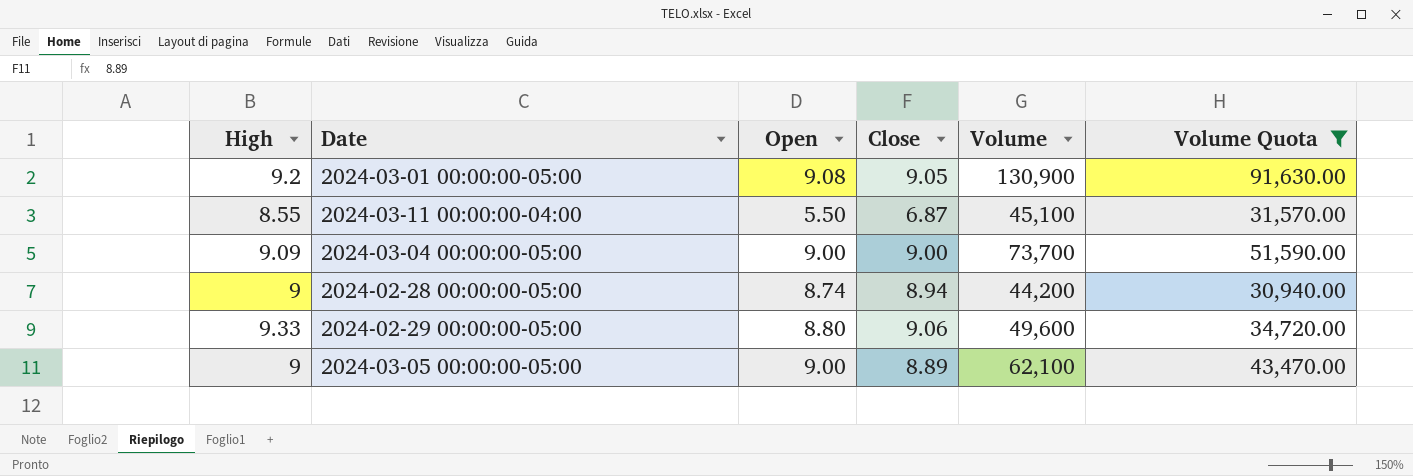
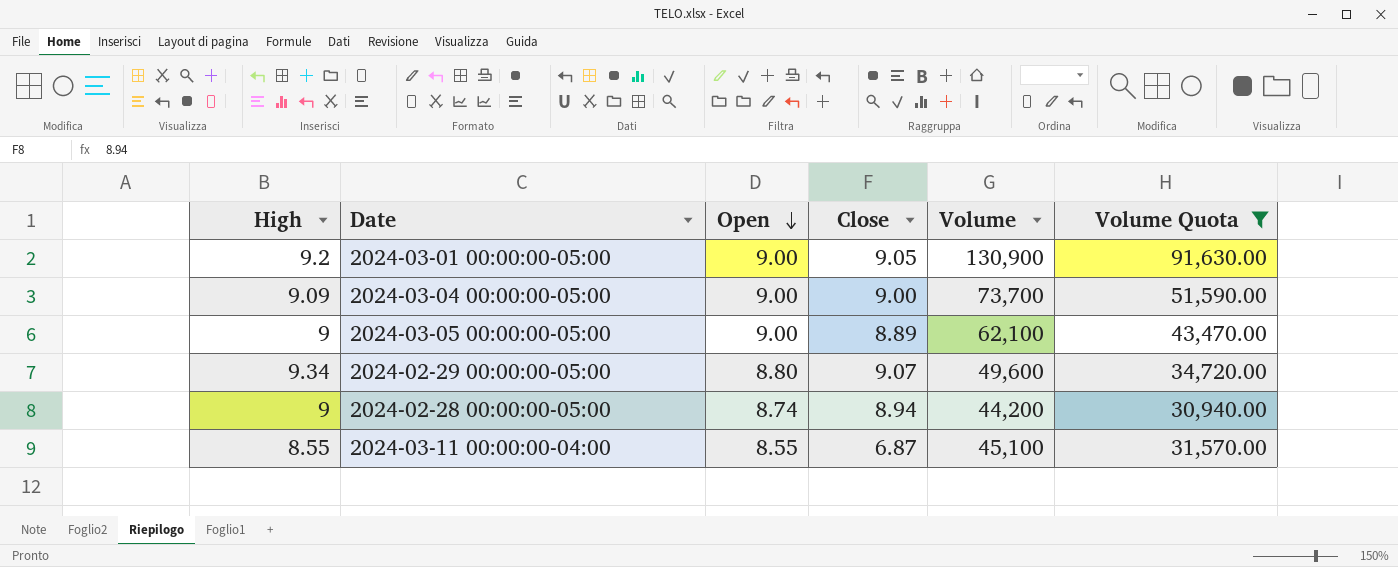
row order: none -> Open descending
2024-03-01 00:00:00-05:00 | Open: 9.08 -> 9.00
2024-02-29 00:00:00-05:00 | High: 9.33 -> 9.34
2024-02-29 00:00:00-05:00 | Close: 9.06 -> 9.07
2024-03-11 00:00:00-04:00 | Open: 5.50 -> 8.55

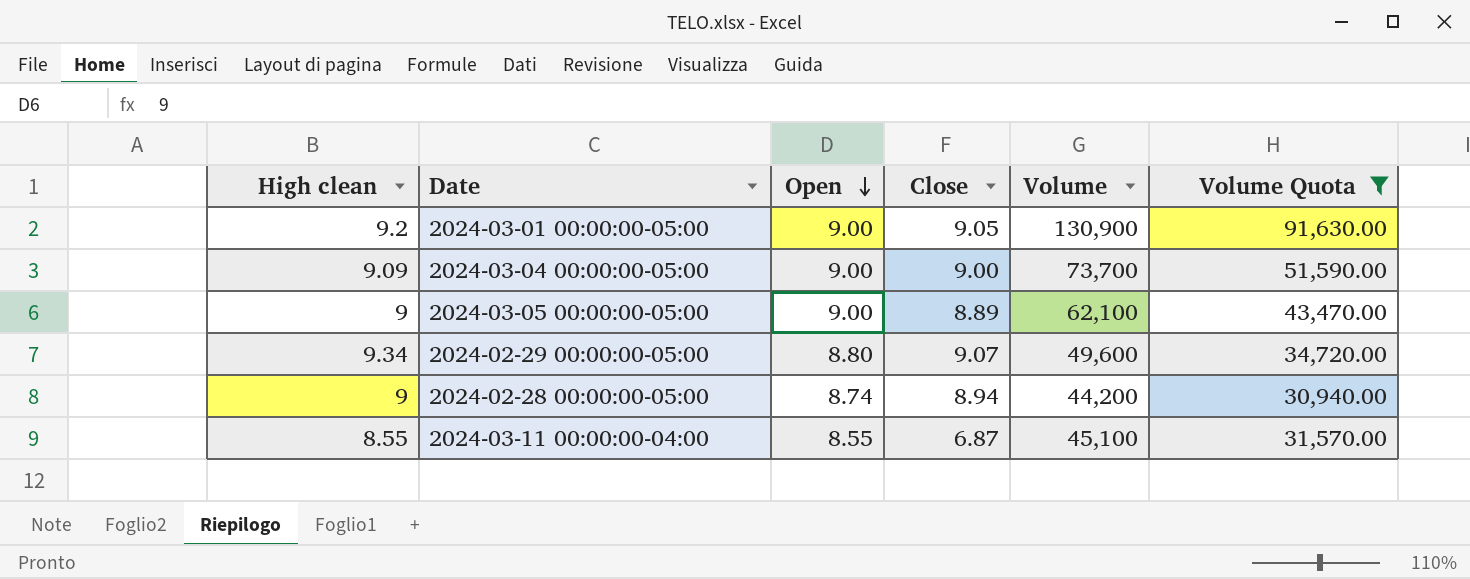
column name: High -> High clean

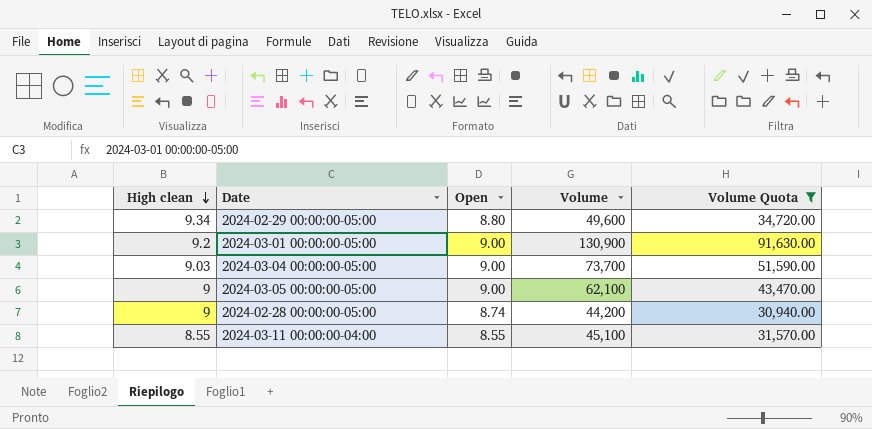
row order: Open descending -> High clean descending
column Close | position: 4 -> none
2024-03-04 00:00:00-05:00 | High clean: 9.09 -> 9.03

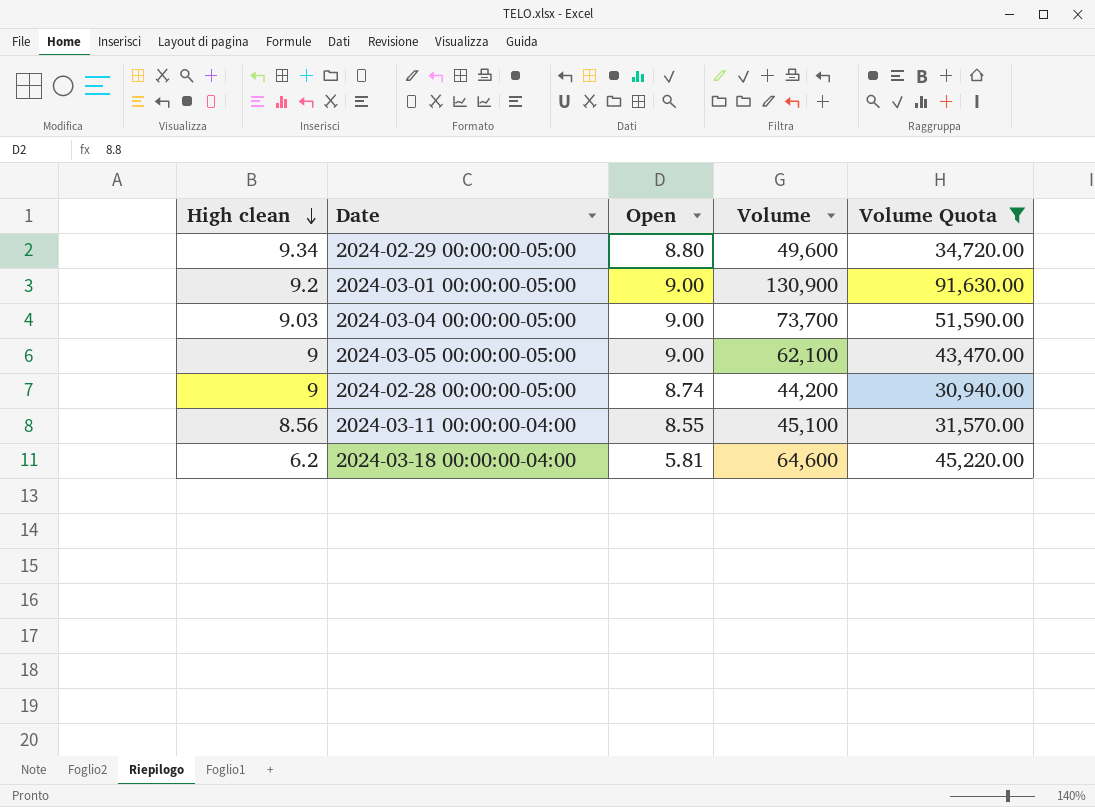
2024-03-11 00:00:00-04:00 | High clean: 8.55 -> 8.56
row 2024-03-18 00:00:00-04:00: none -> 6.2 | 5.81 | 64,600 | 45,220.00

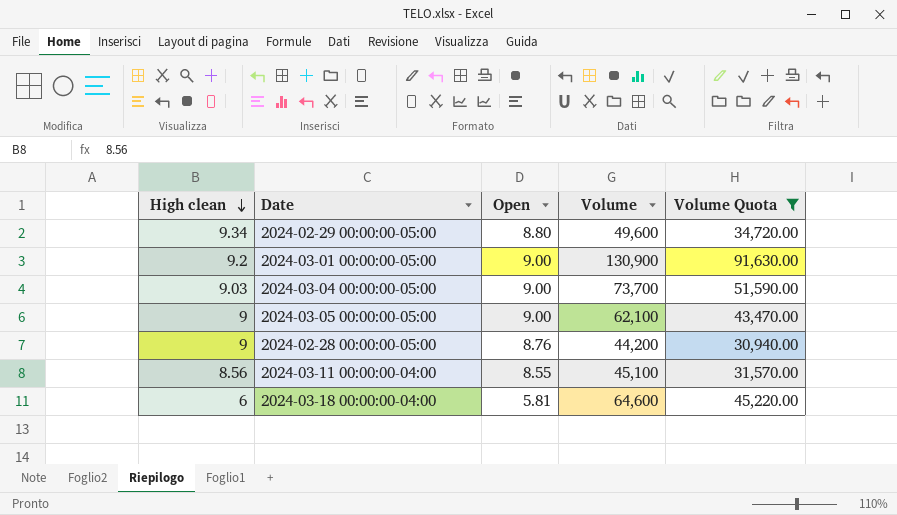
2024-02-28 00:00:00-05:00 | Open: 8.74 -> 8.76
2024-03-18 00:00:00-04:00 | High clean: 6.2 -> 6

